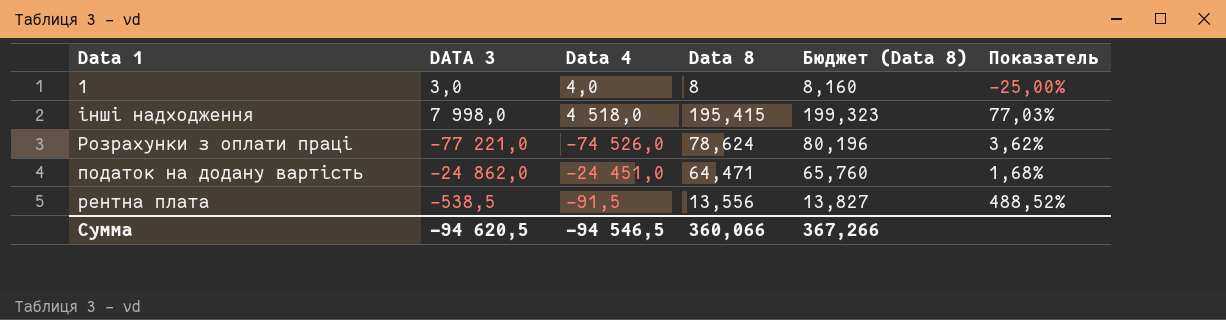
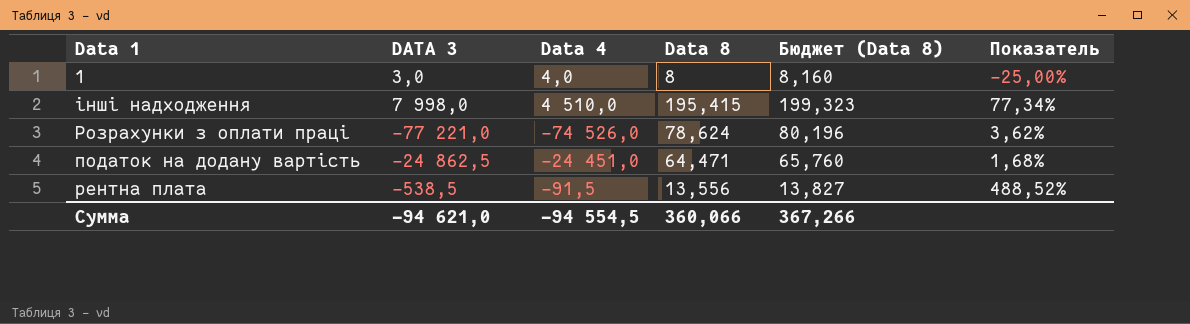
інші надходження | Data 4: 4 518,0 -> 4 510,0
інші надходження | Показатель: 77,03% -> 77,34%
податок на додану вартість | DATA 3: -24 862,0 -> -24 862,5
Сумма | DATA 3: -94 620,5 -> -94 621,0
Сумма | Data 4: -94 546,5 -> -94 554,5

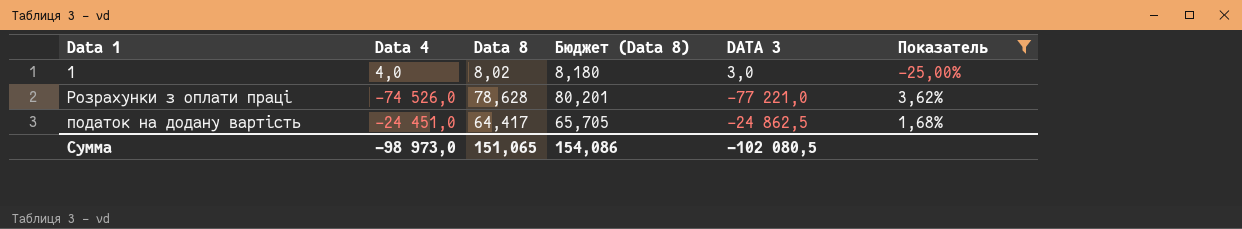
filter: none -> Показатель <= 3,62%
column DATA 3 | position: 2 -> 5
1 | Data 8: 8 -> 8,02
1 | Бюджет (Data 8): 8,160 -> 8,180
Розрахунки з оплати праці | Data 8: 78,624 -> 78,628
Розрахунки з оплати праці | Бюджет (Data 8): 80,196 -> 80,201
податок на додану вартість | Data 8: 64,471 -> 64,417
податок на додану вартість | Бюджет (Data 8): 65,760 -> 65,705
Сумма | Data 4: -94 554,5 -> -98 973,0
Сумма | Data 8: 360,066 -> 151,065
Сумма | Бюджет (Data 8): 367,266 -> 154,086
Сумма | DATA 3: -94 621,0 -> -102 080,5

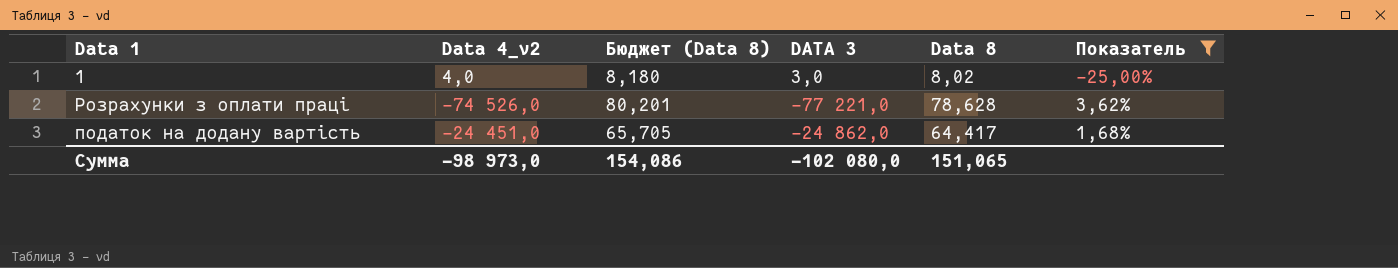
column name: Data 4 -> Data 4_v2
column Data 8 | position: 3 -> 5
податок на додану вартість | DATA 3: -24 862,5 -> -24 862,0
Сумма | DATA 3: -102 080,5 -> -102 080,0

